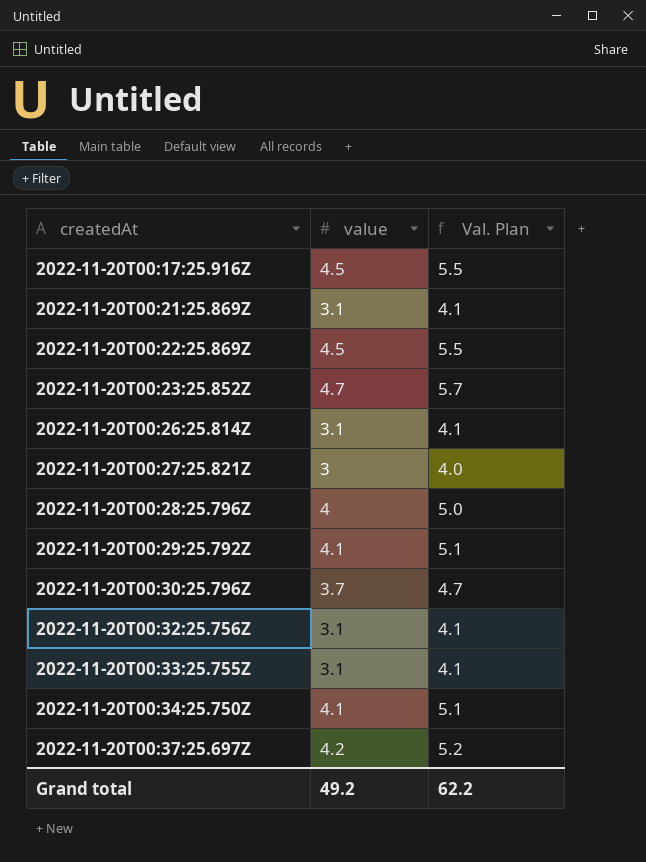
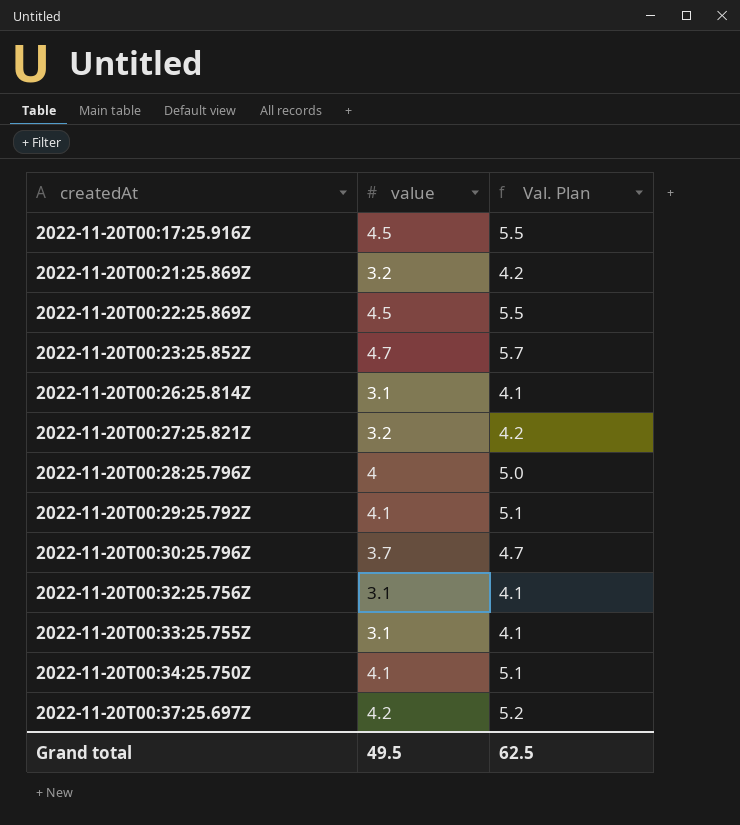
2022-11-20T00:21:25.869Z | value: 3.1 -> 3.2
2022-11-20T00:21:25.869Z | Val. Plan: 4.1 -> 4.2
2022-11-20T00:27:25.821Z | value: 3 -> 3.2
2022-11-20T00:27:25.821Z | Val. Plan: 4.0 -> 4.2
Grand total | value: 49.2 -> 49.5
Grand total | Val. Plan: 62.2 -> 62.5

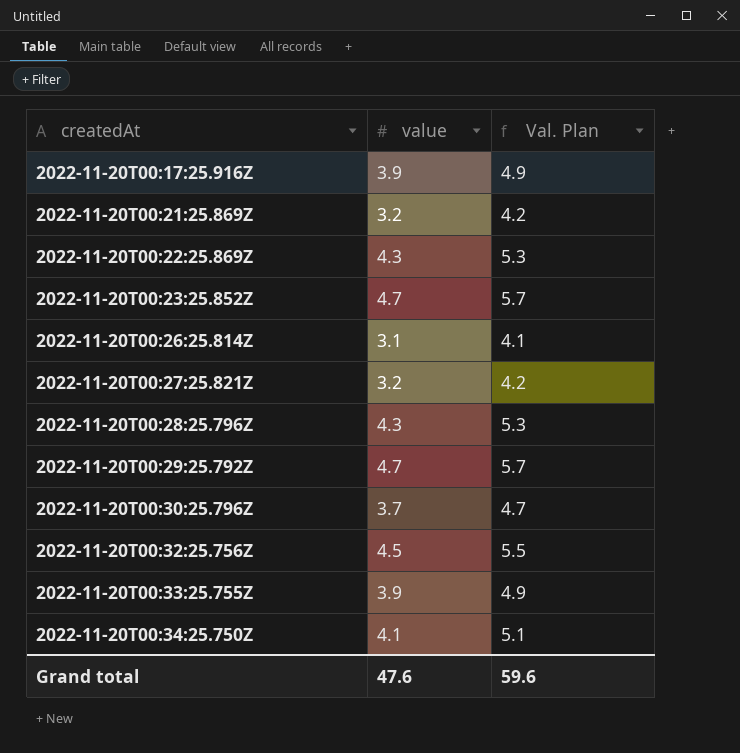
row 2022-11-20T00:37:25.697Z: 4.2 | 5.2 -> none
2022-11-20T00:17:25.916Z | value: 4.5 -> 3.9
2022-11-20T00:17:25.916Z | Val. Plan: 5.5 -> 4.9
2022-11-20T00:22:25.869Z | value: 4.5 -> 4.3
2022-11-20T00:22:25.869Z | Val. Plan: 5.5 -> 5.3
2022-11-20T00:28:25.796Z | value: 4 -> 4.3
2022-11-20T00:28:25.796Z | Val. Plan: 5.0 -> 5.3
2022-11-20T00:29:25.792Z | value: 4.1 -> 4.7
2022-11-20T00:29:25.792Z | Val. Plan: 5.1 -> 5.7
2022-11-20T00:32:25.756Z | value: 3.1 -> 4.5
2022-11-20T00:32:25.756Z | Val. Plan: 4.1 -> 5.5
2022-11-20T00:33:25.755Z | value: 3.1 -> 3.9
2022-11-20T00:33:25.755Z | Val. Plan: 4.1 -> 4.9
Grand total | value: 49.5 -> 47.6
Grand total | Val. Plan: 62.5 -> 59.6

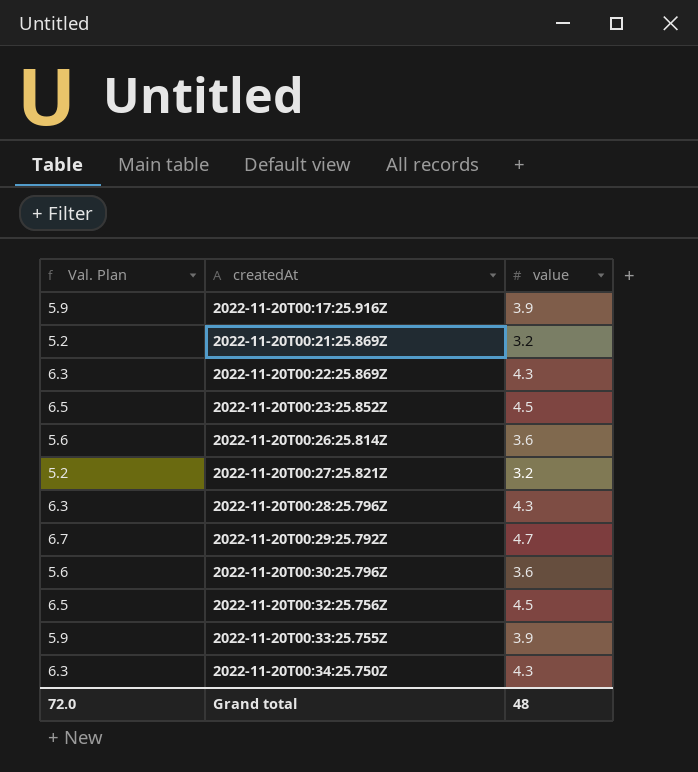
column Val. Plan | formula: [value] + 1 -> [value] + 2
column Val. Plan | position: 3 -> 1
2022-11-20T00:23:25.852Z | value: 4.7 -> 4.5
2022-11-20T00:26:25.814Z | value: 3.1 -> 3.6
2022-11-20T00:30:25.796Z | value: 3.7 -> 3.6
2022-11-20T00:34:25.750Z | value: 4.1 -> 4.3
Grand total | Val. Plan: 59.6 -> 72.0
Grand total | value: 47.6 -> 48

